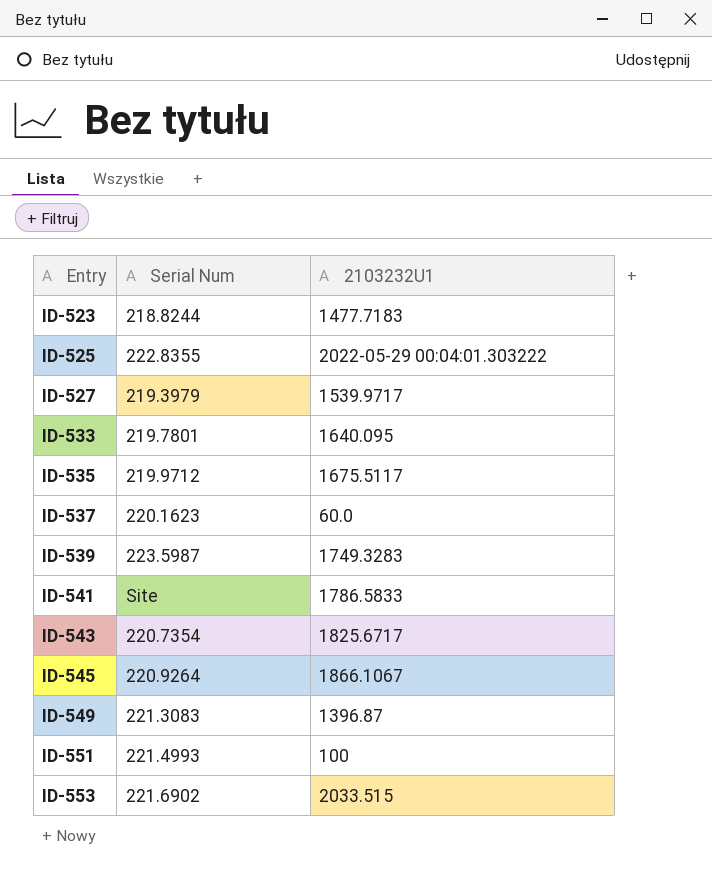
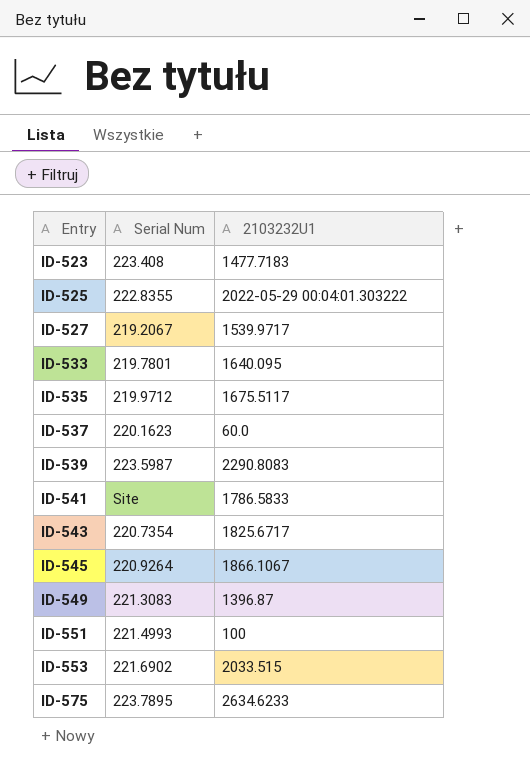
ID-523 | Serial Num: 218.8244 -> 223.408
ID-527 | Serial Num: 219.3979 -> 219.2067
ID-539 | 2103232U1: 1749.3283 -> 2290.8083
row ID-575: none -> 223.7895 | 2634.6233

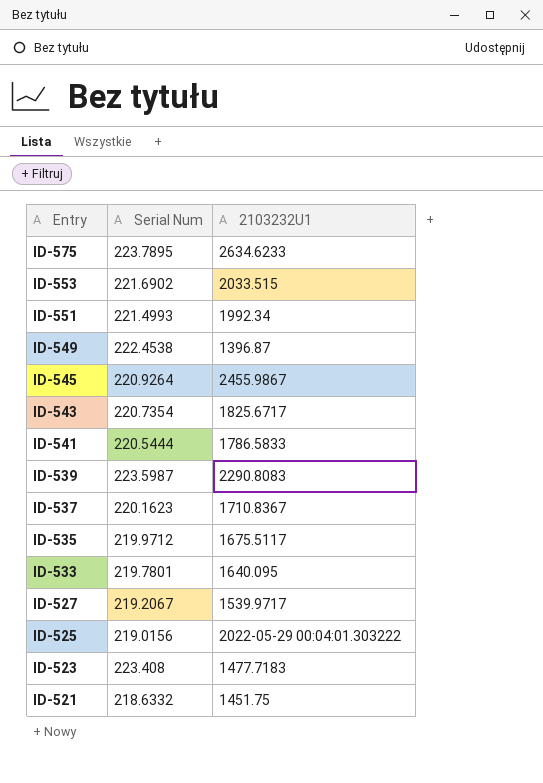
row order: Entry ascending -> Entry descending
ID-551 | 2103232U1: 100 -> 1992.34
ID-549 | Serial Num: 221.3083 -> 222.4538
ID-545 | 2103232U1: 1866.1067 -> 2455.9867
ID-541 | Serial Num: Site -> 220.5444
ID-537 | 2103232U1: 60.0 -> 1710.8367
ID-525 | Serial Num: 222.8355 -> 219.0156
row ID-521: none -> 218.6332 | 1451.75

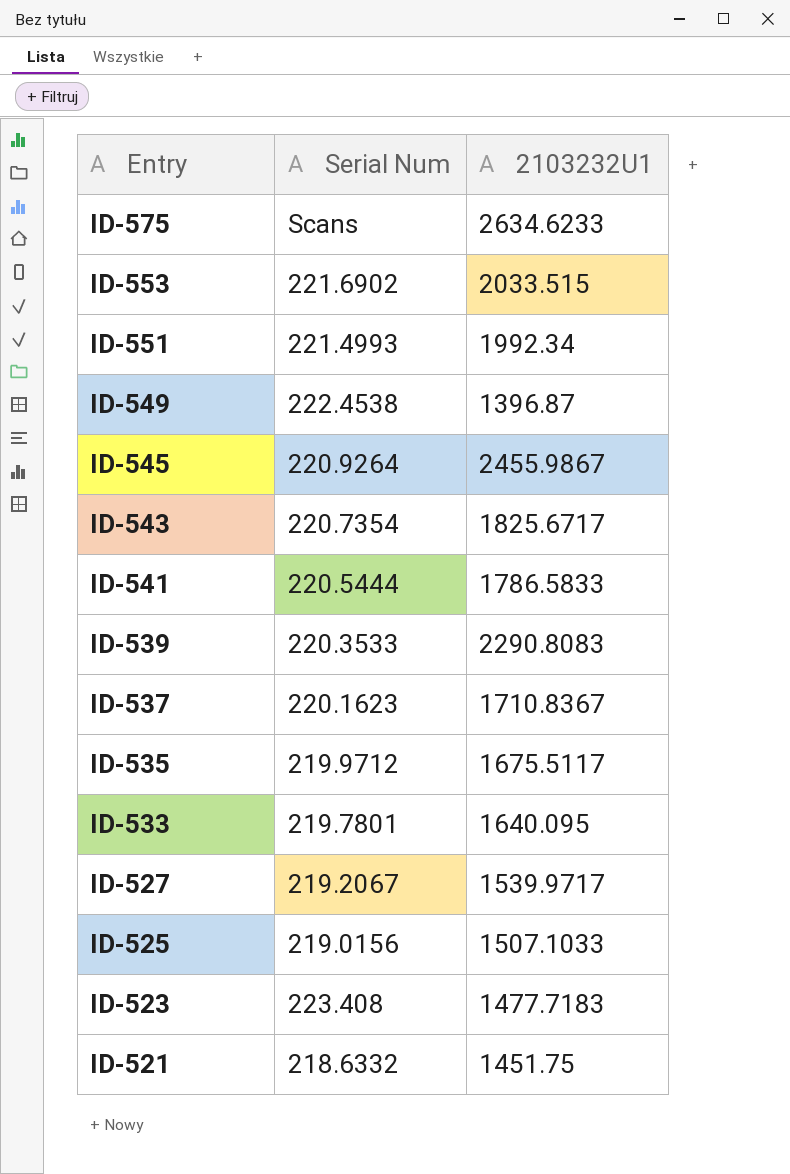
ID-575 | Serial Num: 223.7895 -> Scans
ID-539 | Serial Num: 223.5987 -> 220.3533
ID-525 | 2103232U1: 2022-05-29 00:04:01.303222 -> 1507.1033

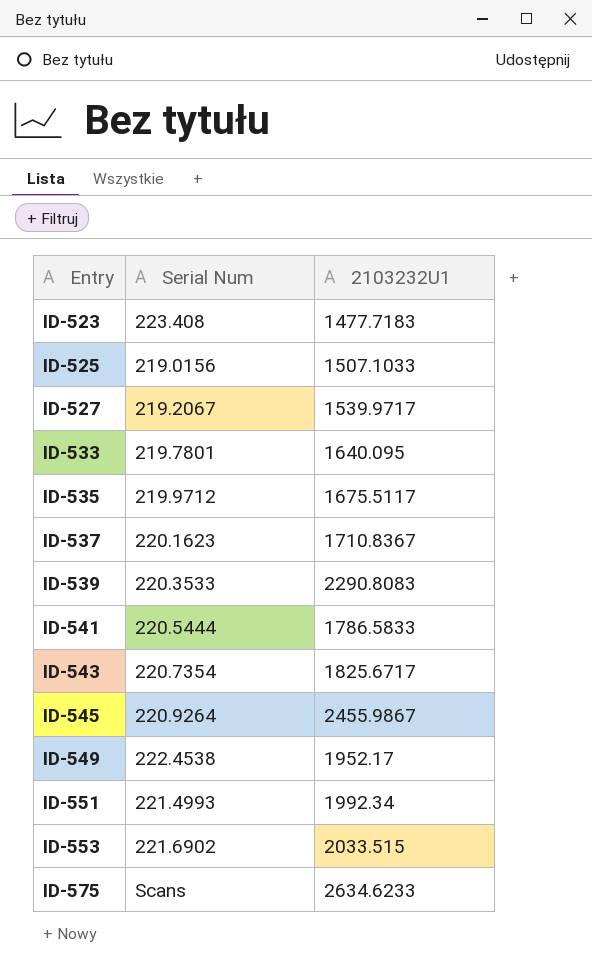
row order: Entry descending -> Entry ascending
row ID-521: 218.6332 | 1451.75 -> none
ID-549 | 2103232U1: 1396.87 -> 1952.17

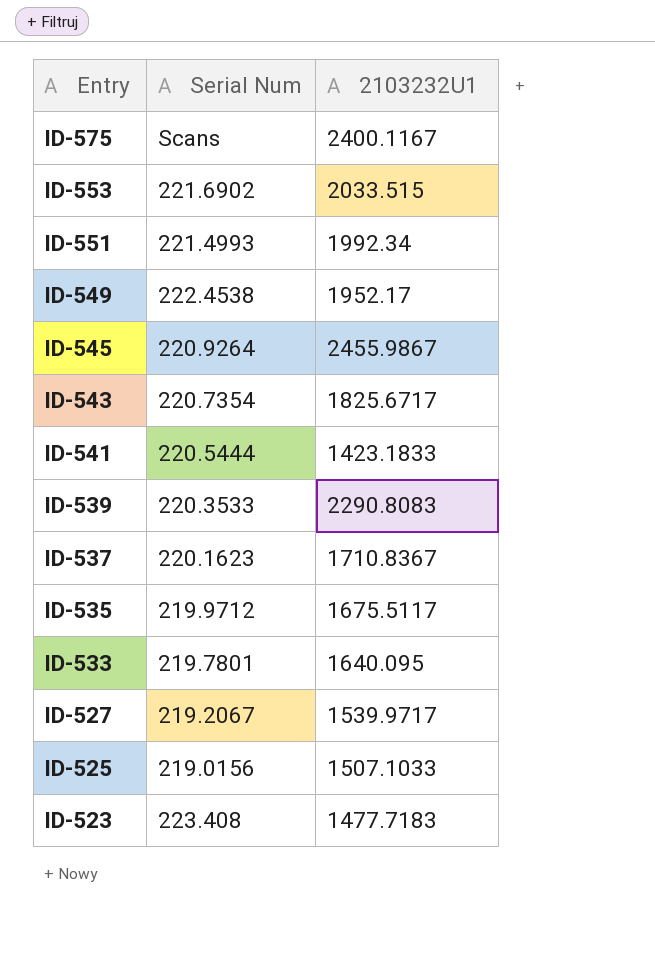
row order: Entry ascending -> Entry descending
ID-575 | 2103232U1: 2634.6233 -> 2400.1167
ID-541 | 2103232U1: 1786.5833 -> 1423.1833

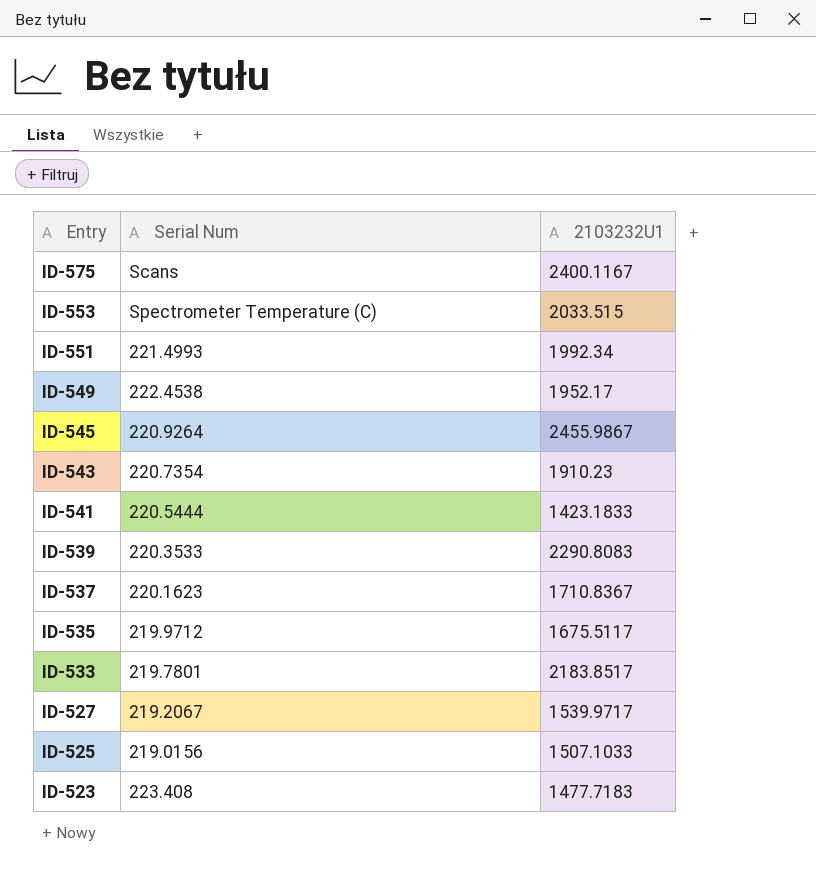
ID-553 | Serial Num: 221.6902 -> Spectrometer Temperature (C)
ID-543 | 2103232U1: 1825.6717 -> 1910.23
ID-533 | 2103232U1: 1640.095 -> 2183.8517

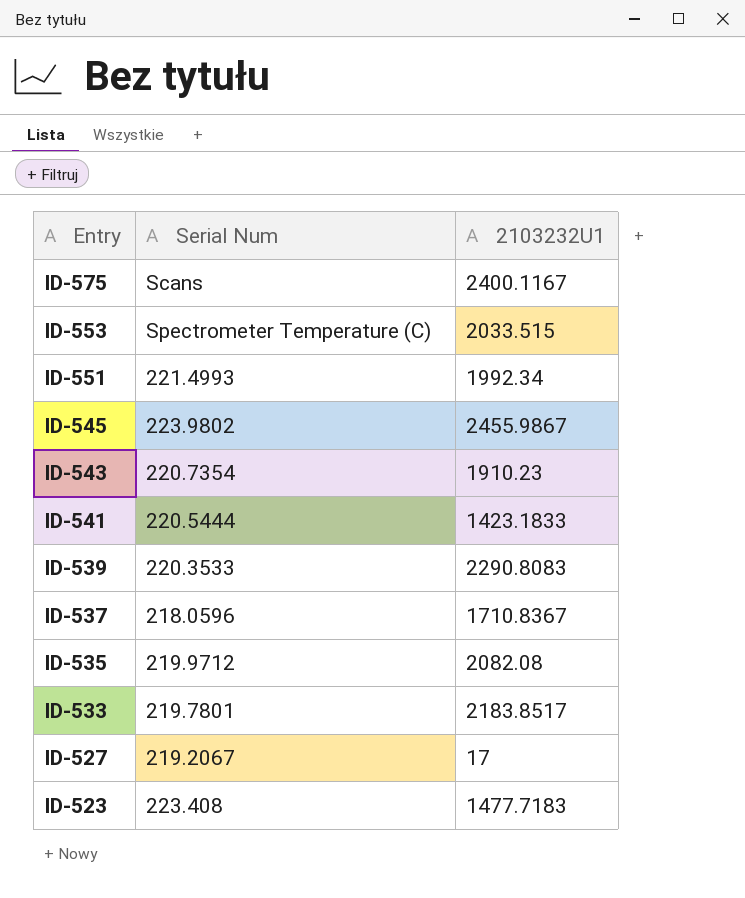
row ID-549: 222.4538 | 1952.17 -> none
row ID-525: 219.0156 | 1507.1033 -> none
ID-545 | Serial Num: 220.9264 -> 223.9802
ID-537 | Serial Num: 220.1623 -> 218.0596
ID-535 | 2103232U1: 1675.5117 -> 2082.08
ID-527 | 2103232U1: 1539.9717 -> 17

